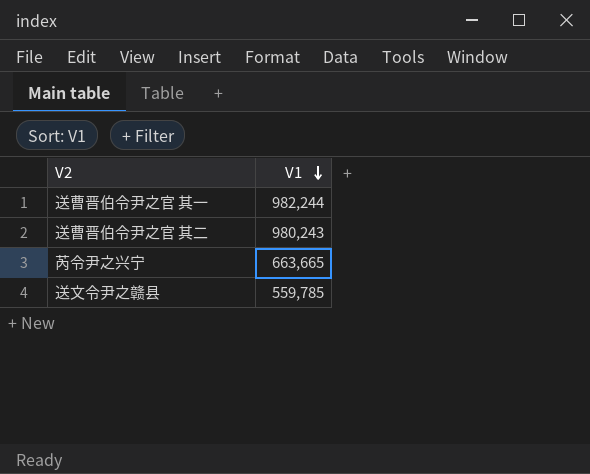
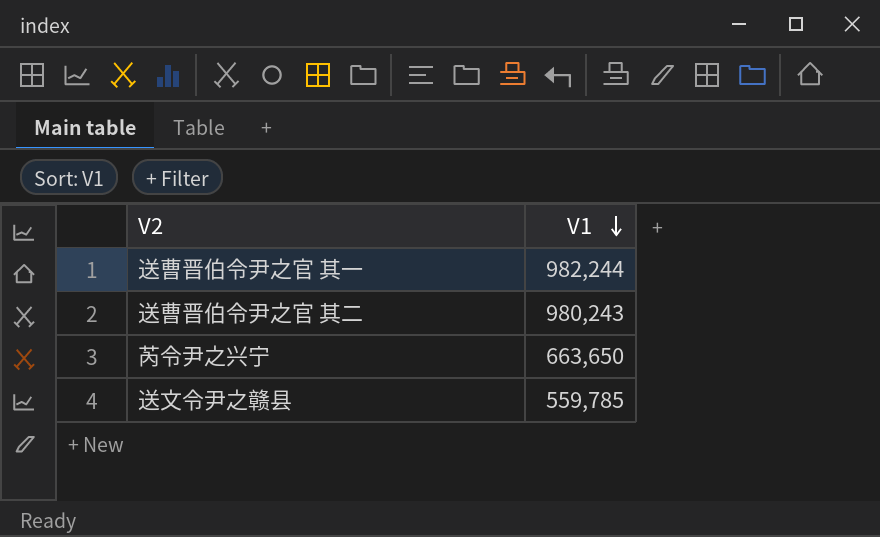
芮令尹之兴宁 | V1: 663,665 -> 663,650

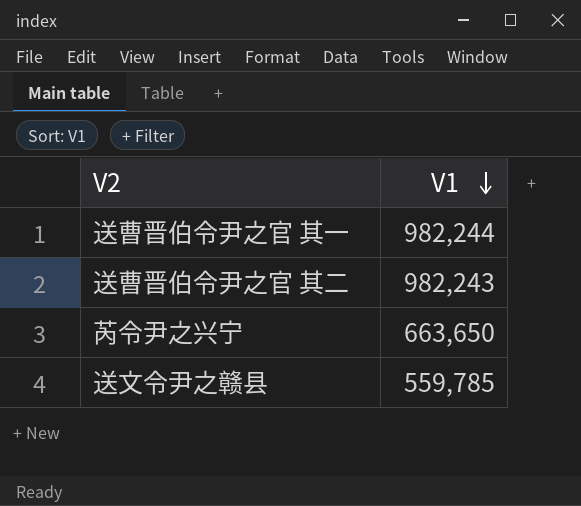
送曹晋伯令尹之官 其二 | V1: 980,243 -> 982,243

